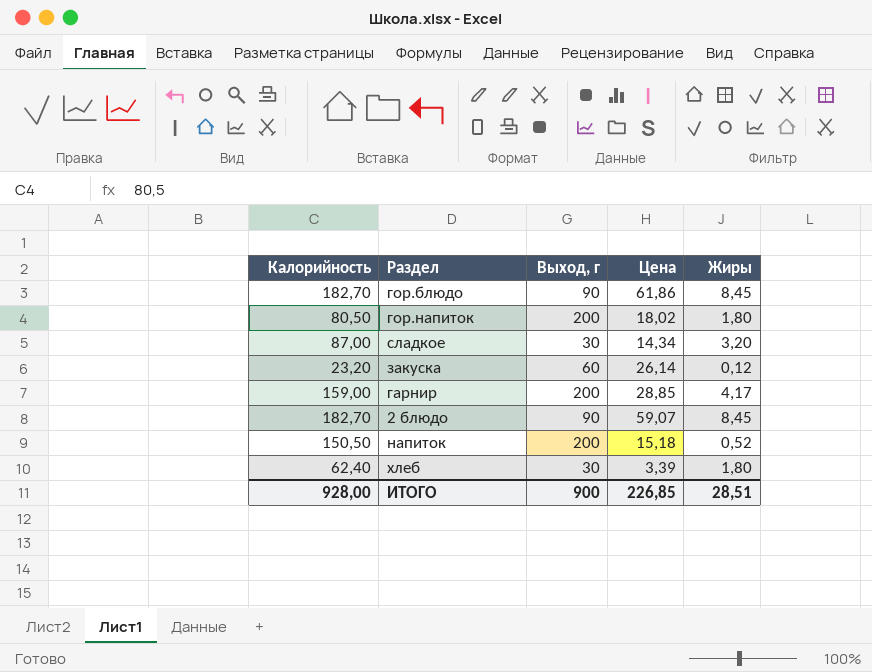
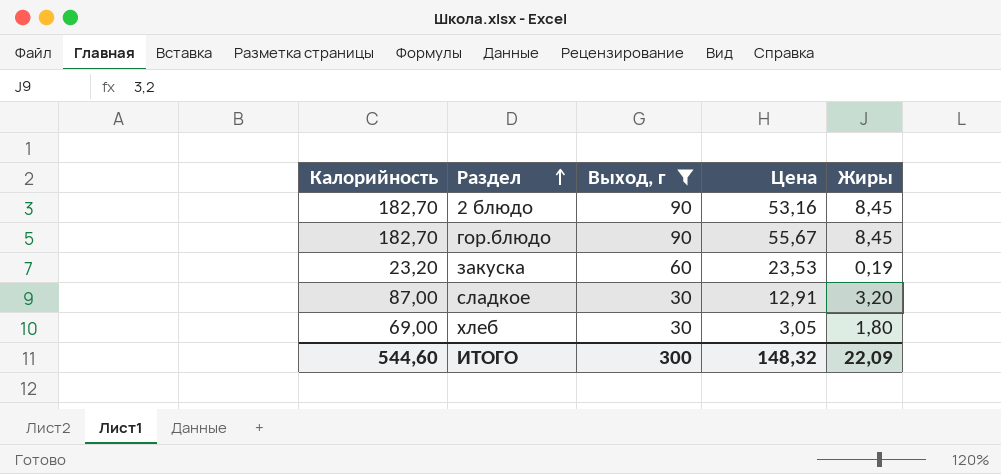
filter: none -> Выход, г != 200
row order: none -> Раздел ascending
2 блюдо | Цена: 59,07 -> 53,16
гор.блюдо | Цена: 61,86 -> 55,67
закуска | Цена: 26,14 -> 23,53
закуска | Жиры: 0,12 -> 0,19
сладкое | Цена: 14,34 -> 12,91
хлеб | Калорийность: 62,40 -> 69,00
хлеб | Цена: 3,39 -> 3,05
ИТОГО | Калорийность: 928,00 -> 544,60
ИТОГО | Выход, г: 900 -> 300
ИТОГО | Цена: 226,85 -> 148,32
ИТОГО | Жиры: 28,51 -> 22,09

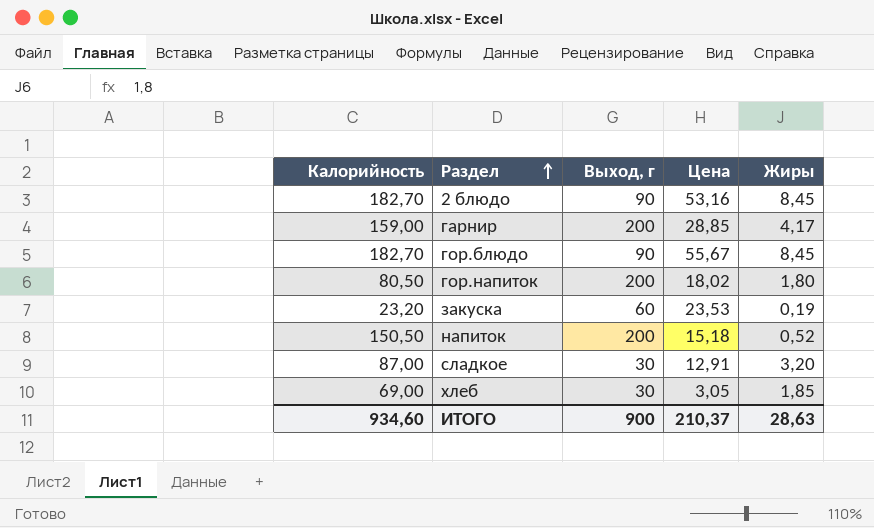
filter: Выход, г != 200 -> none
хлеб | Жиры: 1,80 -> 1,85
ИТОГО | Калорийность: 544,60 -> 934,60
ИТОГО | Выход, г: 300 -> 900
ИТОГО | Цена: 148,32 -> 210,37
ИТОГО | Жиры: 22,09 -> 28,63

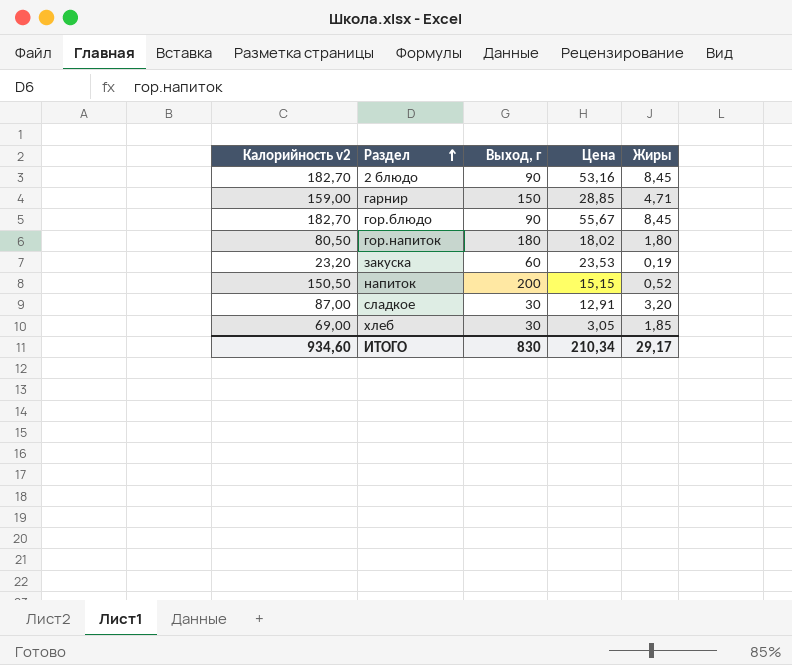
column name: Калорийность -> Калорийность v2
гарнир | Выход, г: 200 -> 150
гарнир | Жиры: 4,17 -> 4,71
гор.напиток | Выход, г: 200 -> 180
напиток | Цена: 15,18 -> 15,15
ИТОГО | Выход, г: 900 -> 830
ИТОГО | Цена: 210,37 -> 210,34
ИТОГО | Жиры: 28,63 -> 29,17

